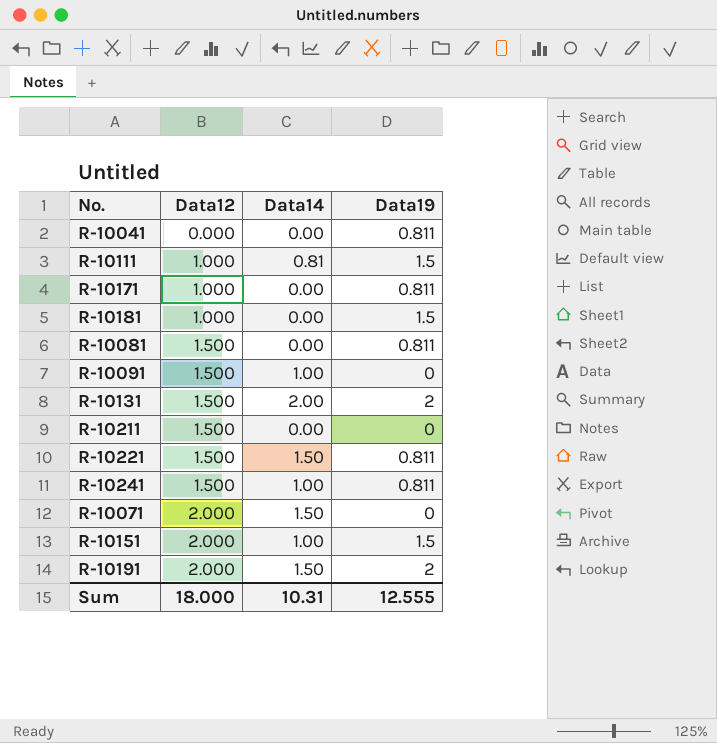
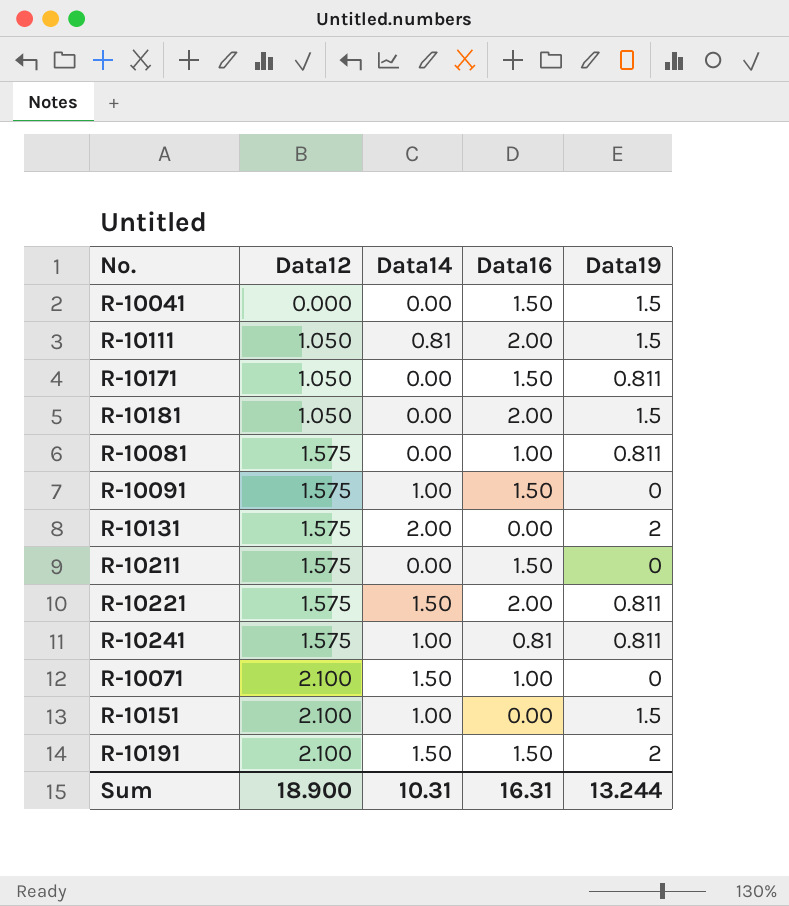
column Data16 | position: none -> 4
R-10041 | Data19: 0.811 -> 1.5
R-10111 | Data12: 1.000 -> 1.050
R-10171 | Data12: 1.000 -> 1.050
R-10181 | Data12: 1.000 -> 1.050
R-10081 | Data12: 1.500 -> 1.575
R-10091 | Data12: 1.500 -> 1.575
R-10131 | Data12: 1.500 -> 1.575
R-10211 | Data12: 1.500 -> 1.575
R-10221 | Data12: 1.500 -> 1.575
R-10241 | Data12: 1.500 -> 1.575
R-10071 | Data12: 2.000 -> 2.100
R-10151 | Data12: 2.000 -> 2.100
R-10191 | Data12: 2.000 -> 2.100
Sum | Data12: 18.000 -> 18.900
Sum | Data19: 12.555 -> 13.244

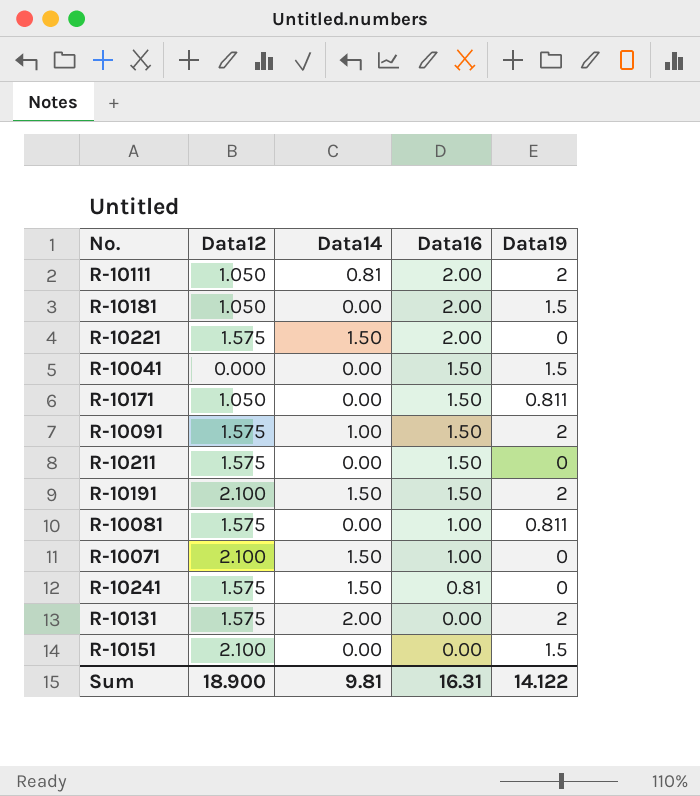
row order: Data12 ascending -> Data16 descending
R-10111 | Data19: 1.5 -> 2
R-10221 | Data19: 0.811 -> 0
R-10091 | Data19: 0 -> 2
R-10241 | Data14: 1.00 -> 1.50
R-10241 | Data19: 0.811 -> 0
R-10151 | Data14: 1.00 -> 0.00
Sum | Data14: 10.31 -> 9.81
Sum | Data19: 13.244 -> 14.122

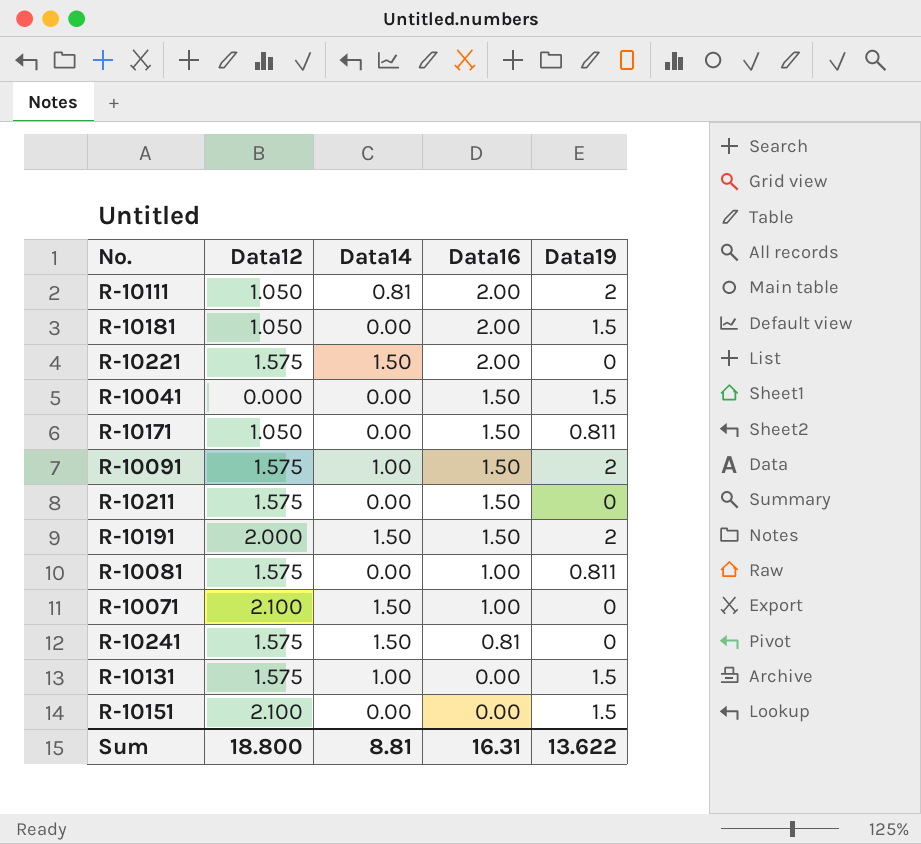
R-10191 | Data12: 2.100 -> 2.000
R-10131 | Data14: 2.00 -> 1.00
R-10131 | Data19: 2 -> 1.5
Sum | Data12: 18.900 -> 18.800
Sum | Data14: 9.81 -> 8.81
Sum | Data19: 14.122 -> 13.622

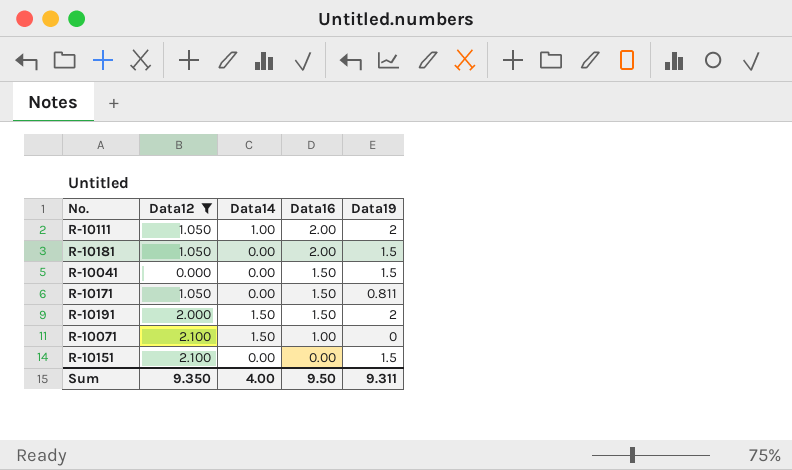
filter: none -> Data12 != 1.575
R-10111 | Data14: 0.81 -> 1.00
Sum | Data12: 18.800 -> 9.350
Sum | Data14: 8.81 -> 4.00
Sum | Data16: 16.31 -> 9.50
Sum | Data19: 13.622 -> 9.311

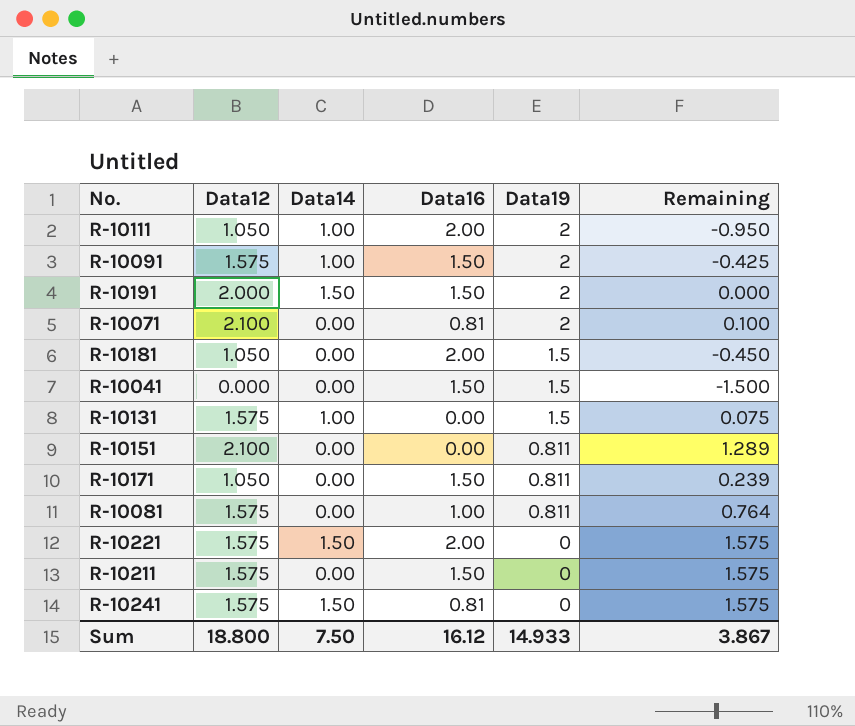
filter: Data12 != 1.575 -> none
row order: Data16 descending -> Data19 descending
column Remaining | formula: none -> [Data12] - [Data19]
R-10071 | Data14: 1.50 -> 0.00
R-10071 | Data16: 1.00 -> 0.81
R-10071 | Data19: 0 -> 2
R-10151 | Data19: 1.5 -> 0.811
Sum | Data12: 9.350 -> 18.800
Sum | Data14: 4.00 -> 7.50
Sum | Data16: 9.50 -> 16.12
Sum | Data19: 9.311 -> 14.933

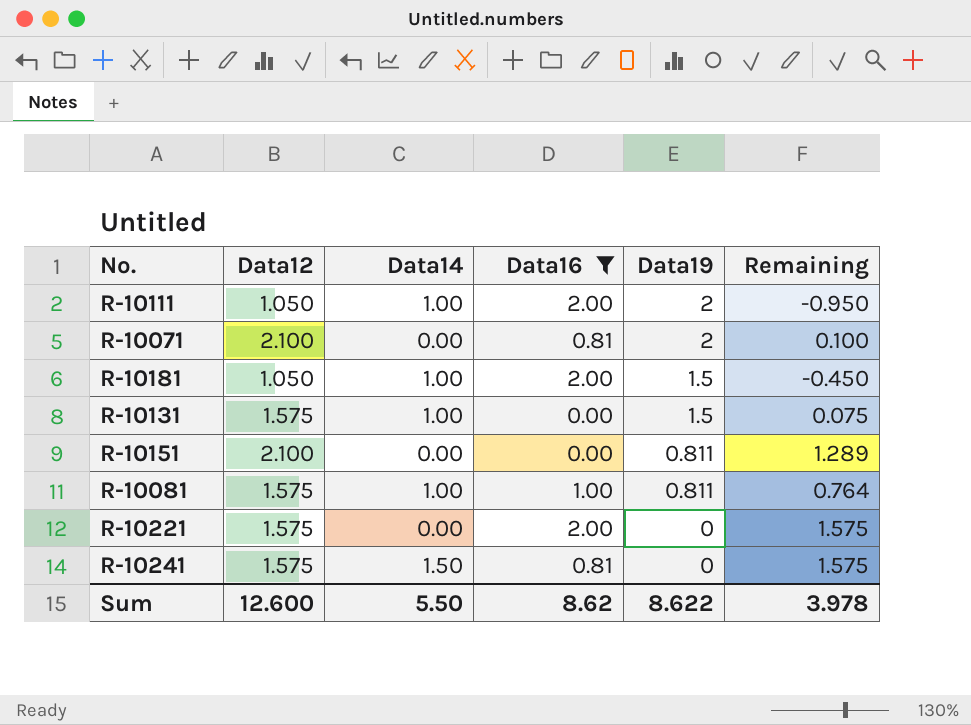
filter: none -> Data16 != 1.50
R-10181 | Data14: 0.00 -> 1.00
R-10081 | Data14: 0.00 -> 1.00
R-10221 | Data14: 1.50 -> 0.00
Sum | Data12: 18.800 -> 12.600
Sum | Data14: 7.50 -> 5.50
Sum | Data16: 16.12 -> 8.62
Sum | Data19: 14.933 -> 8.622
Sum | Remaining: 3.867 -> 3.978

